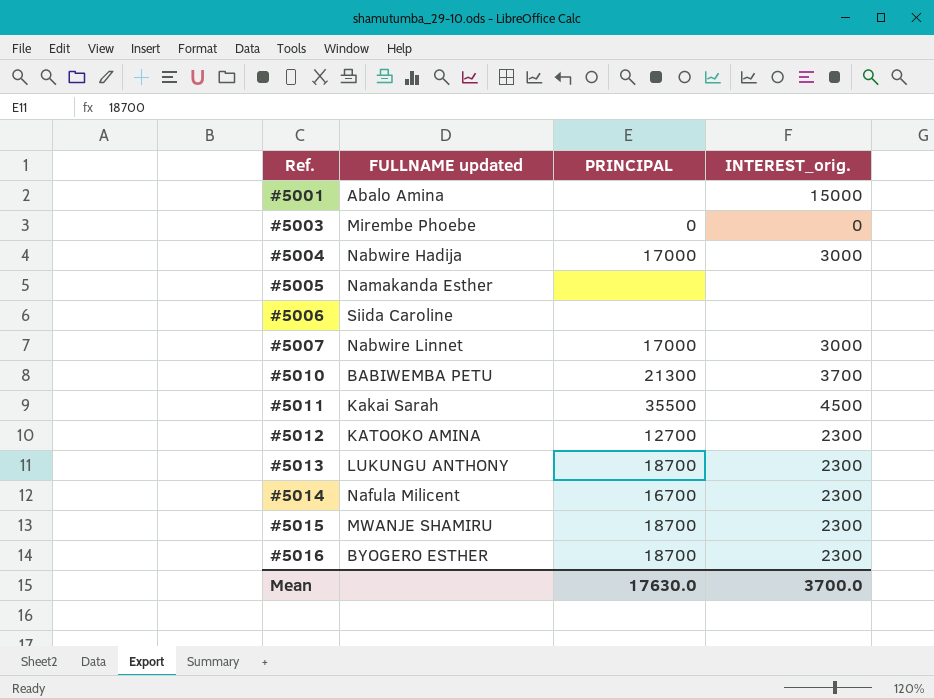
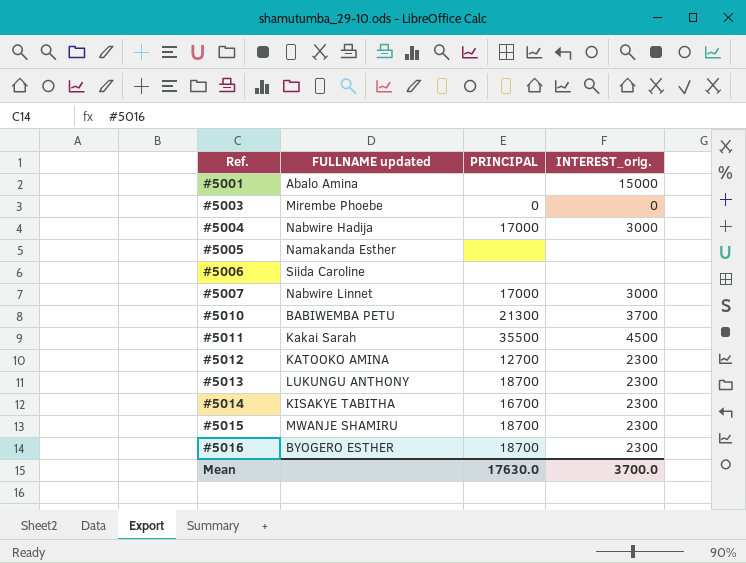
#5014 | FULLNAME updated: Nafula Milicent -> KISAKYE TABITHA

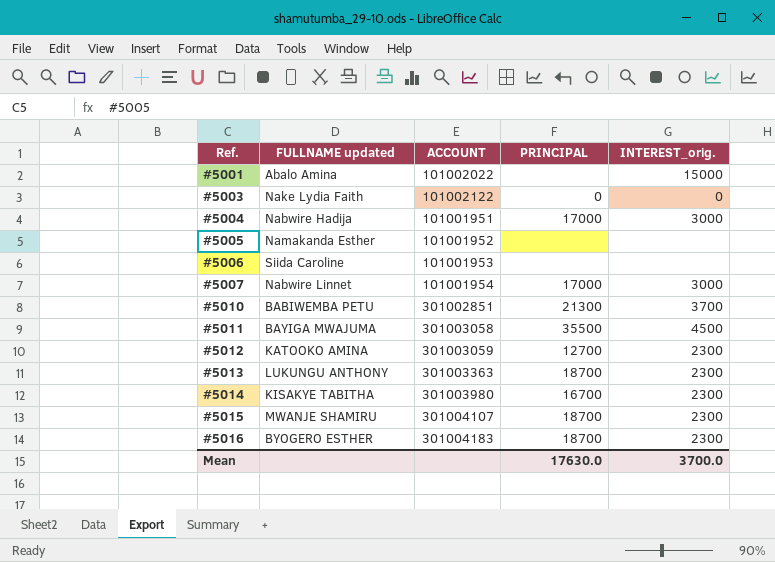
column ACCOUNT | position: none -> 3
#5003 | FULLNAME updated: Mirembe Phoebe -> Nake Lydia Faith
#5011 | FULLNAME updated: Kakai Sarah -> BAYIGA MWAJUMA

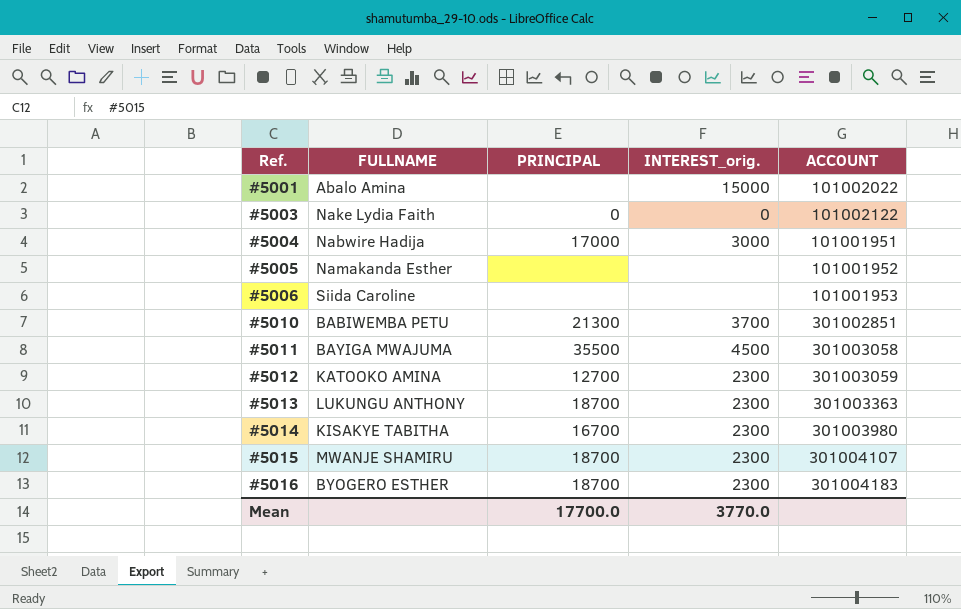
column name: FULLNAME updated -> FULLNAME
column ACCOUNT | position: 3 -> 5
row #5007: Nabwire Linnet | 101001954 | 17000 | 3000 -> none
Mean | PRINCIPAL: 17630.0 -> 17700.0
Mean | INTEREST_orig.: 3700.0 -> 3770.0

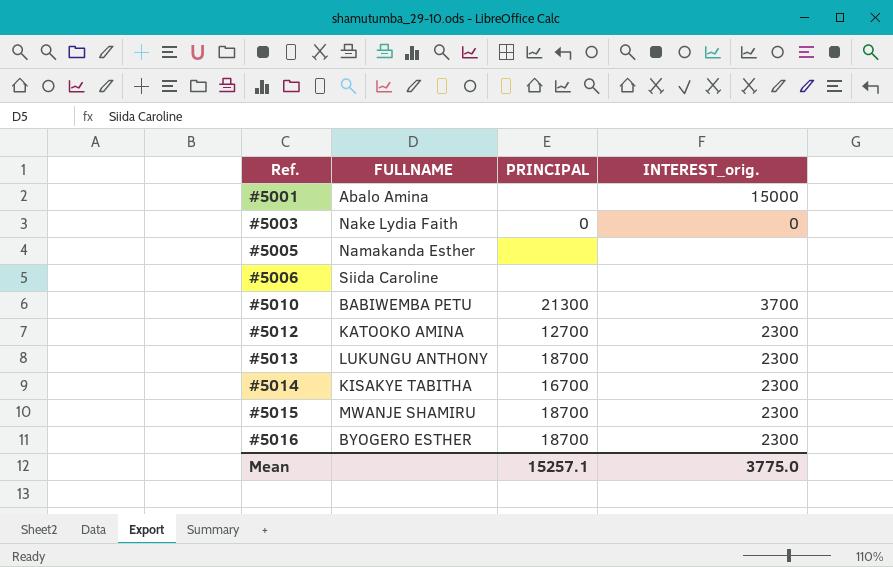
column ACCOUNT | position: 5 -> none
row #5004: Nabwire Hadija | 17000 | 3000 | 101001951 -> none
row #5011: BAYIGA MWAJUMA | 35500 | 4500 | 301003058 -> none
Mean | PRINCIPAL: 17700.0 -> 15257.1
Mean | INTEREST_orig.: 3770.0 -> 3775.0

